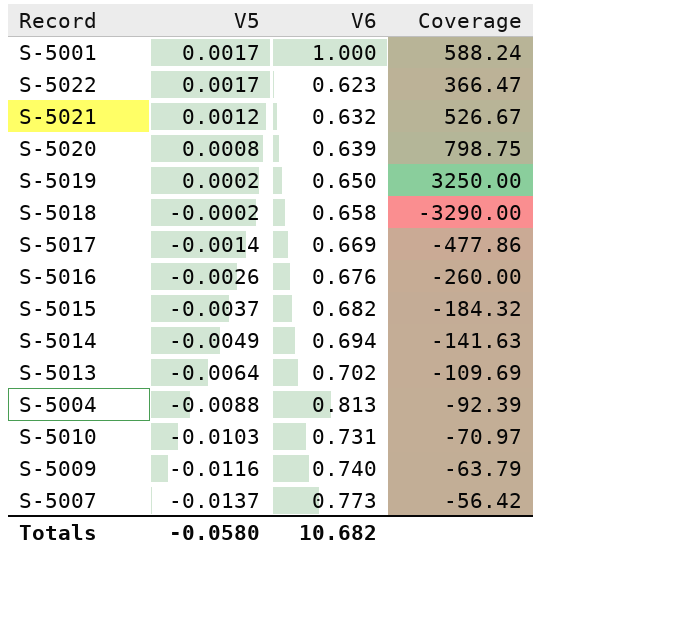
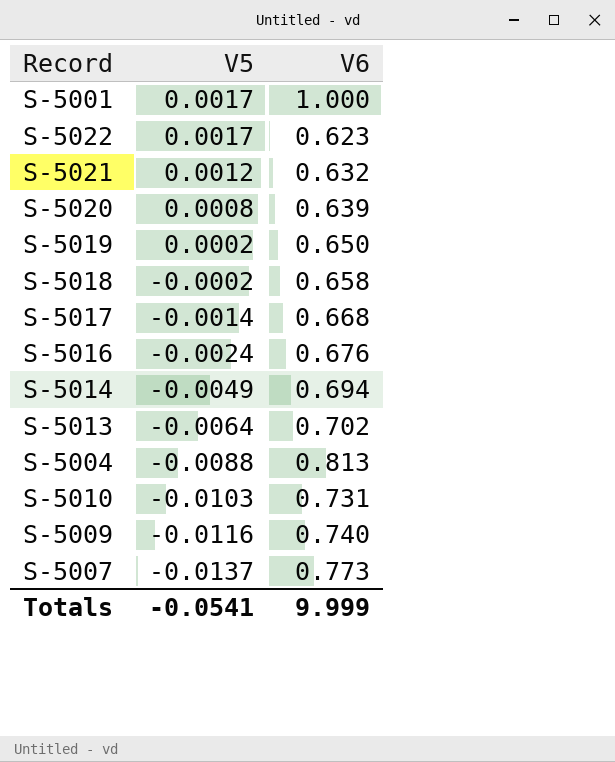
column Coverage | formula: [V6] / [V5] -> none
row S-5015: -0.0037 | 0.682 | -184.32 -> none
S-5017 | V6: 0.669 -> 0.668
S-5016 | V5: -0.0026 -> -0.0024
Totals | V5: -0.0580 -> -0.0541
Totals | V6: 10.682 -> 9.999

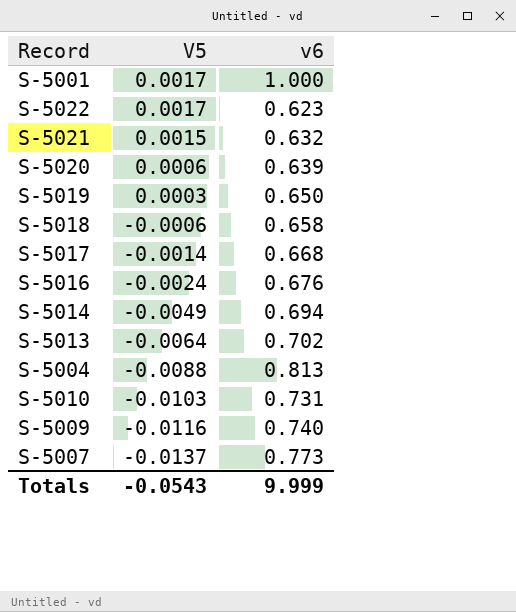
column name: V6 -> v6
S-5021 | V5: 0.0012 -> 0.0015
S-5020 | V5: 0.0008 -> 0.0006
S-5019 | V5: 0.0002 -> 0.0003
S-5018 | V5: -0.0002 -> -0.0006
Totals | V5: -0.0541 -> -0.0543

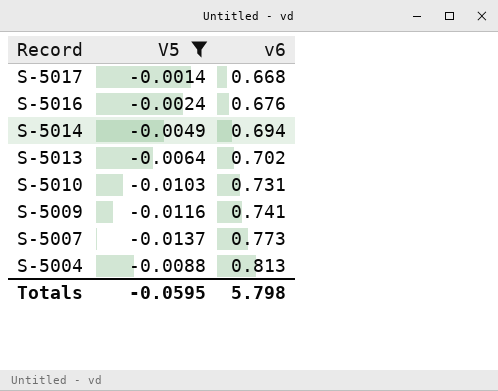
filter: none -> V5 <= -0.0014
row order: V5 descending -> Record descending
S-5009 | v6: 0.740 -> 0.741
Totals | V5: -0.0543 -> -0.0595
Totals | v6: 9.999 -> 5.798

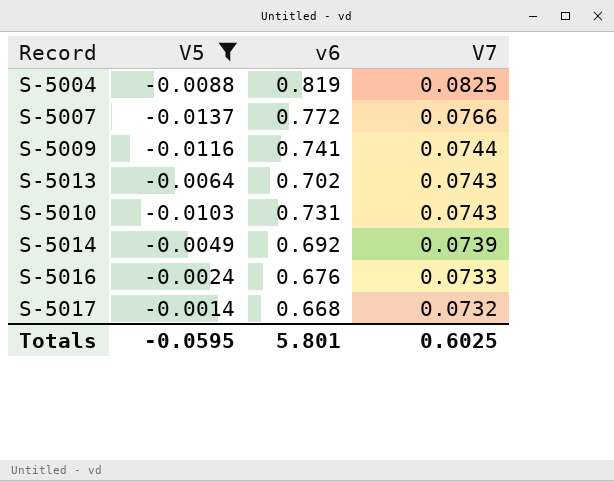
row order: Record descending -> V7 descending
column V7 | position: none -> 4
S-5004 | v6: 0.813 -> 0.819
S-5007 | v6: 0.773 -> 0.772
S-5014 | v6: 0.694 -> 0.692
Totals | v6: 5.798 -> 5.801

